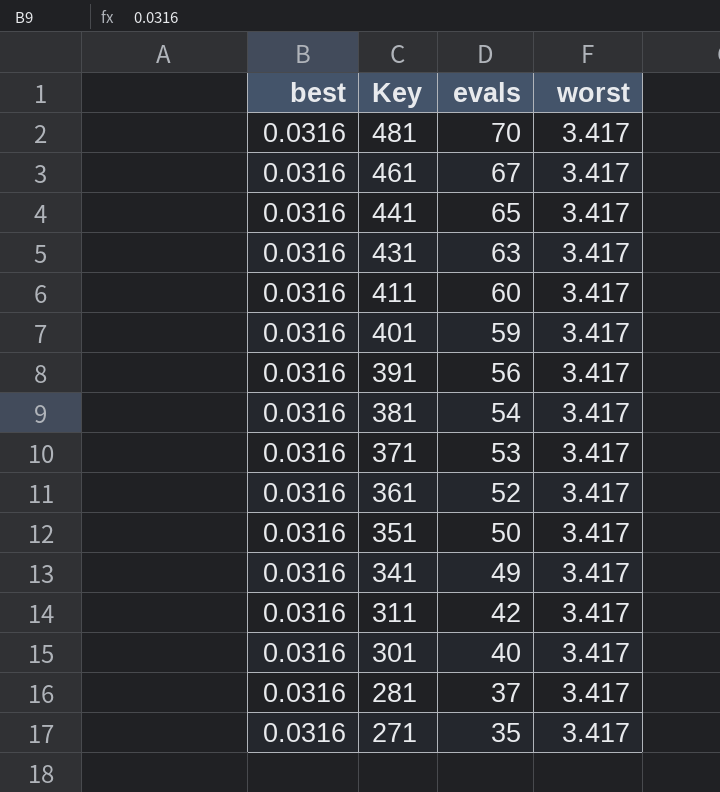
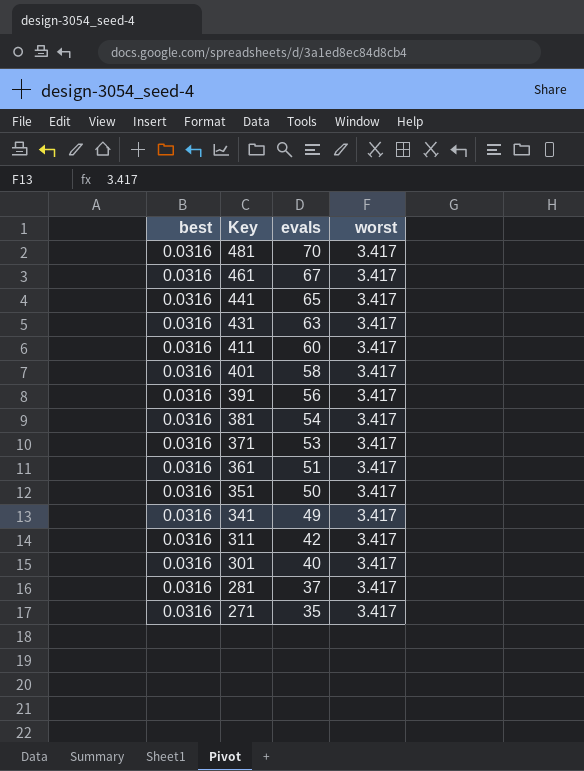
401 | evals: 59 -> 58
361 | evals: 52 -> 51

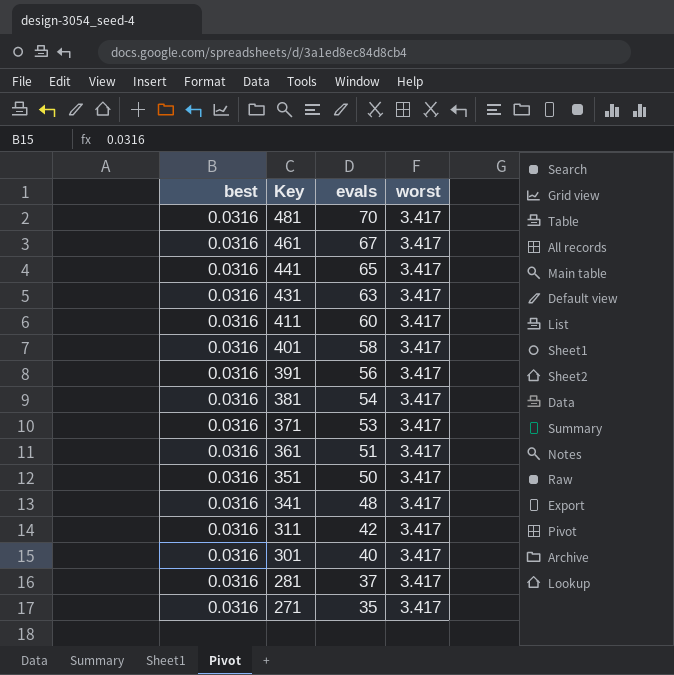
341 | evals: 49 -> 48

